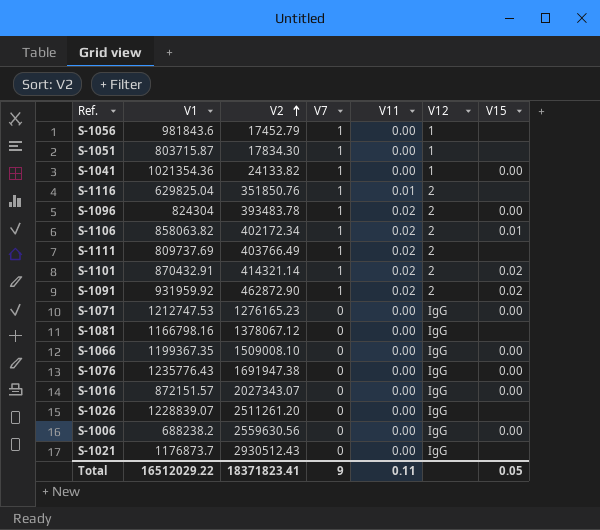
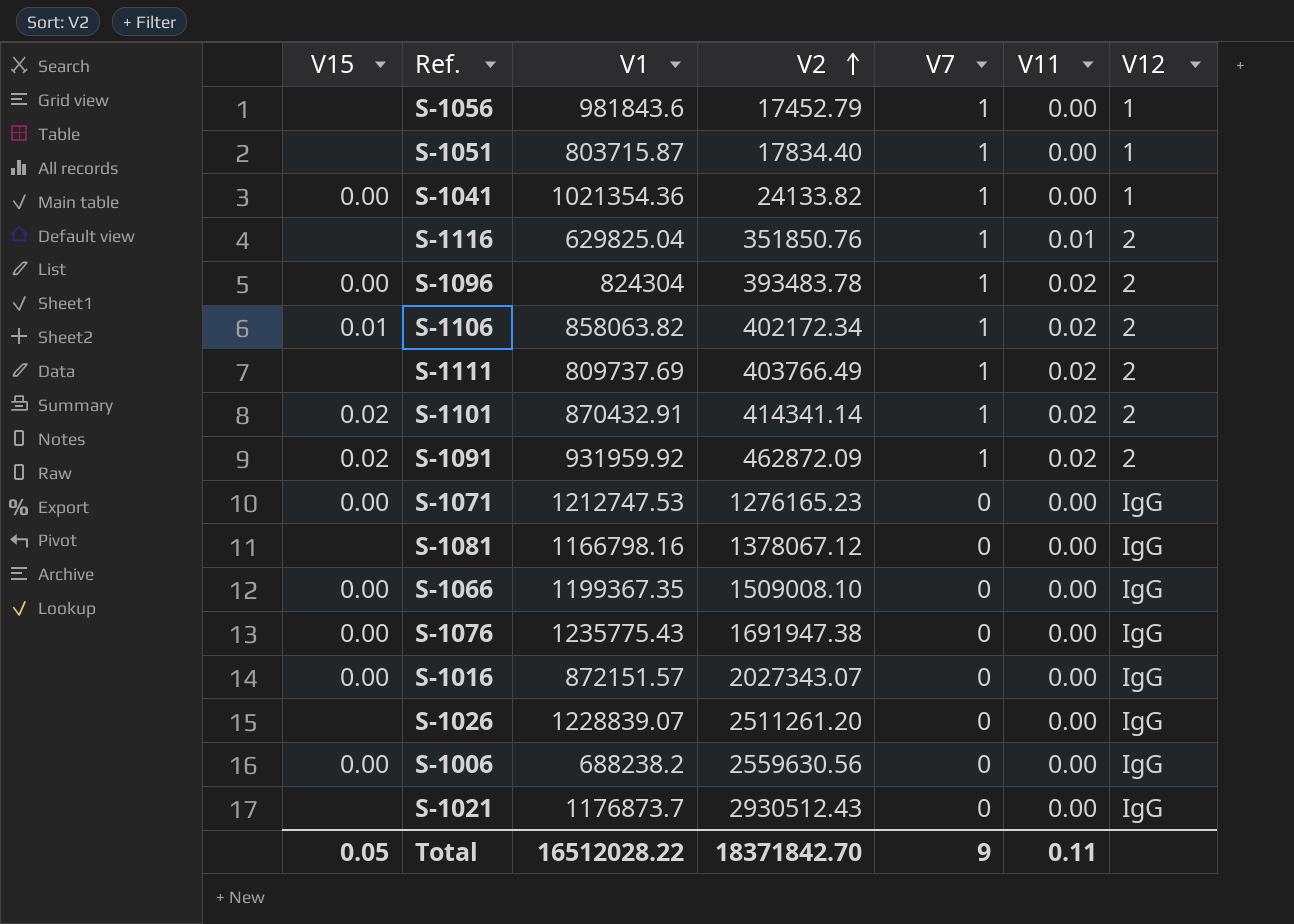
column V15 | position: 7 -> 1
S-1051 | V2: 17834.30 -> 17834.40
S-1101 | V2: 414321.14 -> 414341.14
S-1091 | V2: 462872.90 -> 462872.09
S-1076 | V1: 1235776.43 -> 1235775.43
Total | V1: 16512029.22 -> 16512028.22
Total | V2: 18371823.41 -> 18371842.70

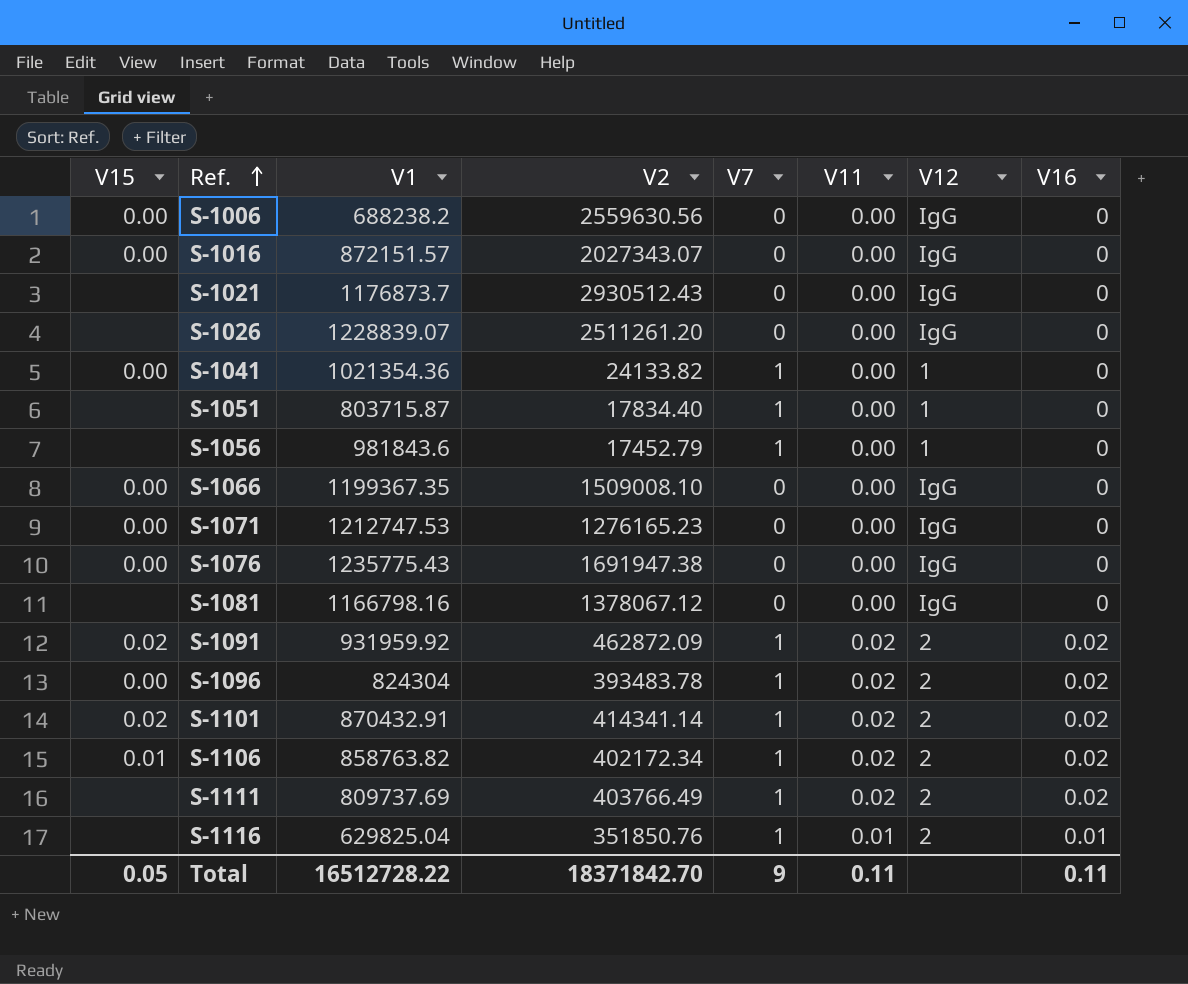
row order: V2 ascending -> Ref. ascending
column V16 | position: none -> 8
S-1106 | V1: 858063.82 -> 858763.82
Total | V1: 16512028.22 -> 16512728.22

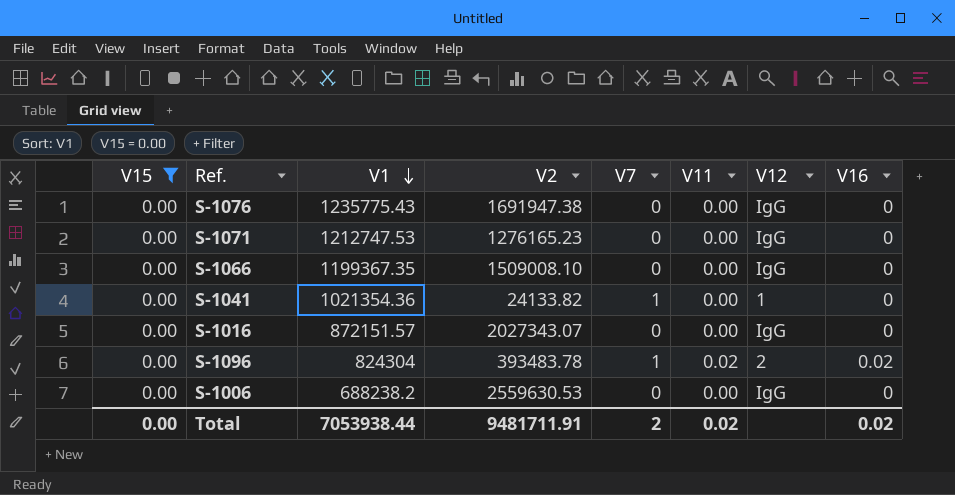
filter: none -> V15 = 0.00
row order: Ref. ascending -> V1 descending
S-1006 | V2: 2559630.56 -> 2559630.53
Total | V15: 0.05 -> 0.00
Total | V1: 16512728.22 -> 7053938.44
Total | V2: 18371842.70 -> 9481711.91
Total | V7: 9 -> 2
Total | V11: 0.11 -> 0.02
Total | V16: 0.11 -> 0.02

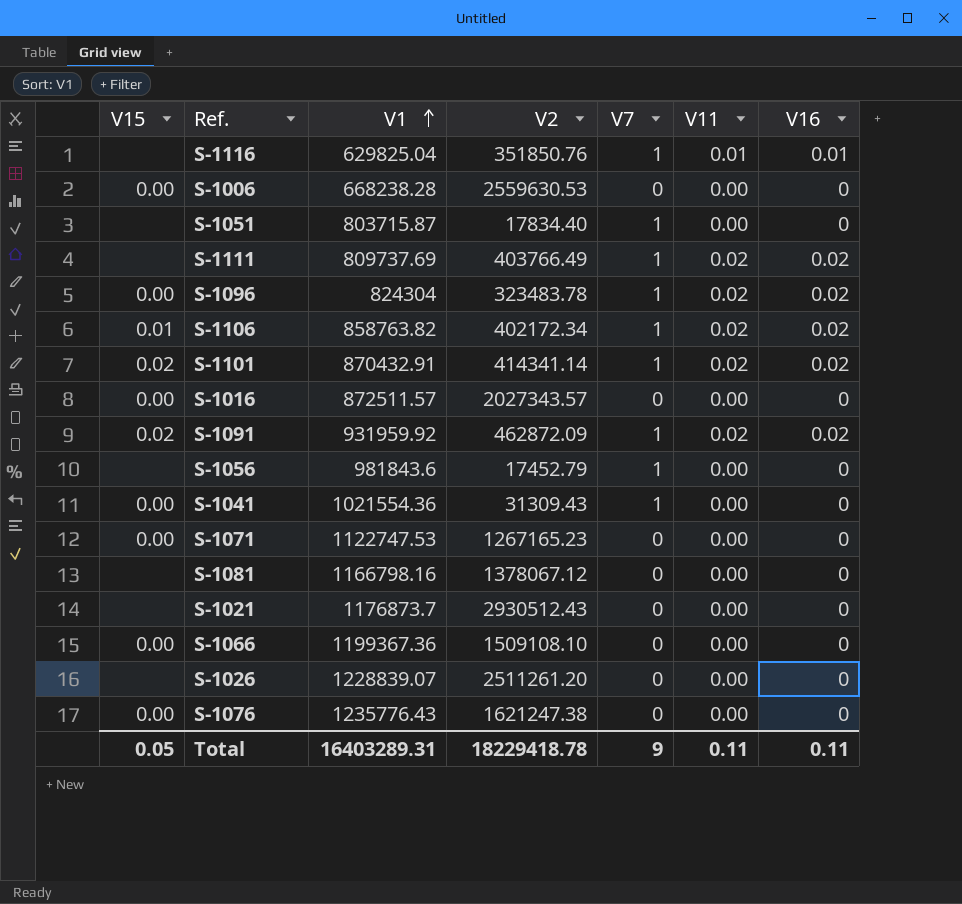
filter: V15 = 0.00 -> none
row order: V1 descending -> V1 ascending
column V12 | position: 7 -> none
S-1006 | V1: 688238.2 -> 668238.28
S-1096 | V2: 393483.78 -> 323483.78
S-1016 | V1: 872151.57 -> 872511.57
S-1016 | V2: 2027343.07 -> 2027343.57
S-1041 | V1: 1021354.36 -> 1021554.36
S-1041 | V2: 24133.82 -> 31309.43
S-1071 | V1: 1212747.53 -> 1122747.53
S-1071 | V2: 1276165.23 -> 1267165.23
S-1066 | V1: 1199367.35 -> 1199367.36
S-1066 | V2: 1509008.10 -> 1509108.10
S-1076 | V1: 1235775.43 -> 1235776.43
S-1076 | V2: 1691947.38 -> 1621247.38
Total | V15: 0.00 -> 0.05
Total | V1: 7053938.44 -> 16403289.31
Total | V2: 9481711.91 -> 18229418.78
Total | V7: 2 -> 9
Total | V11: 0.02 -> 0.11
Total | V16: 0.02 -> 0.11

